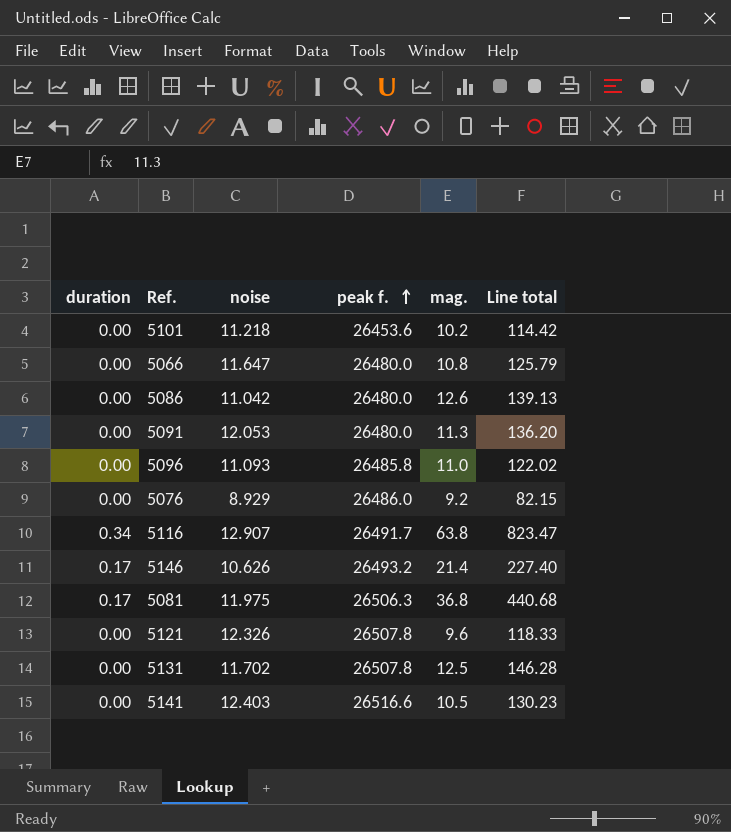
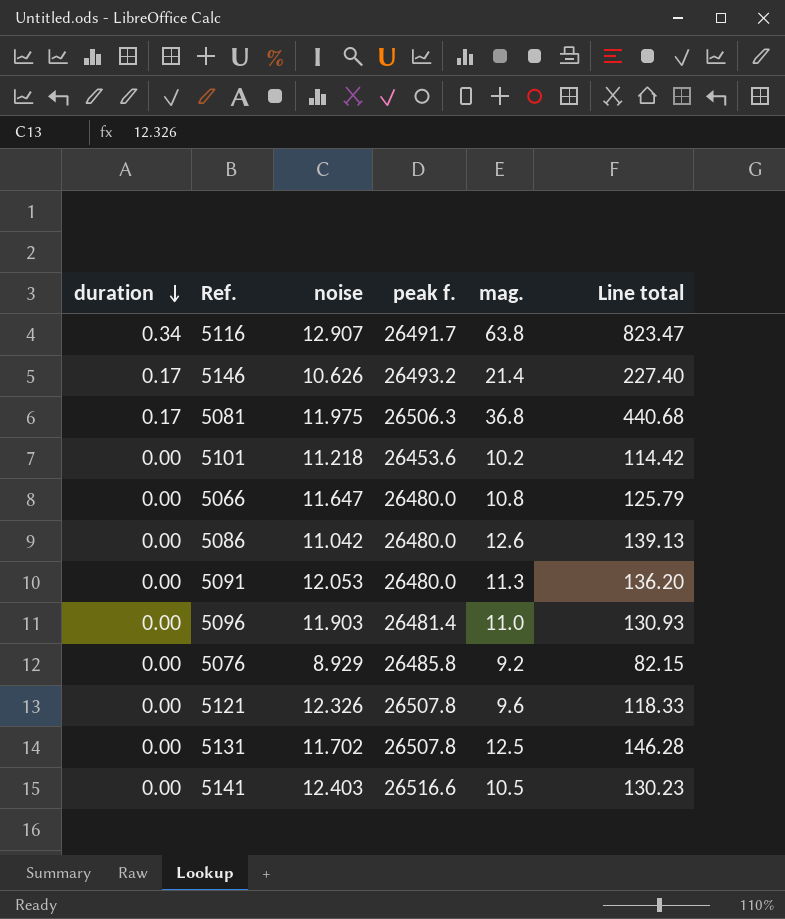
row order: peak f. ascending -> duration descending
5096 | noise: 11.093 -> 11.903
5096 | peak f.: 26485.8 -> 26481.4
5096 | Line total: 122.02 -> 130.93
5076 | peak f.: 26486.0 -> 26485.8

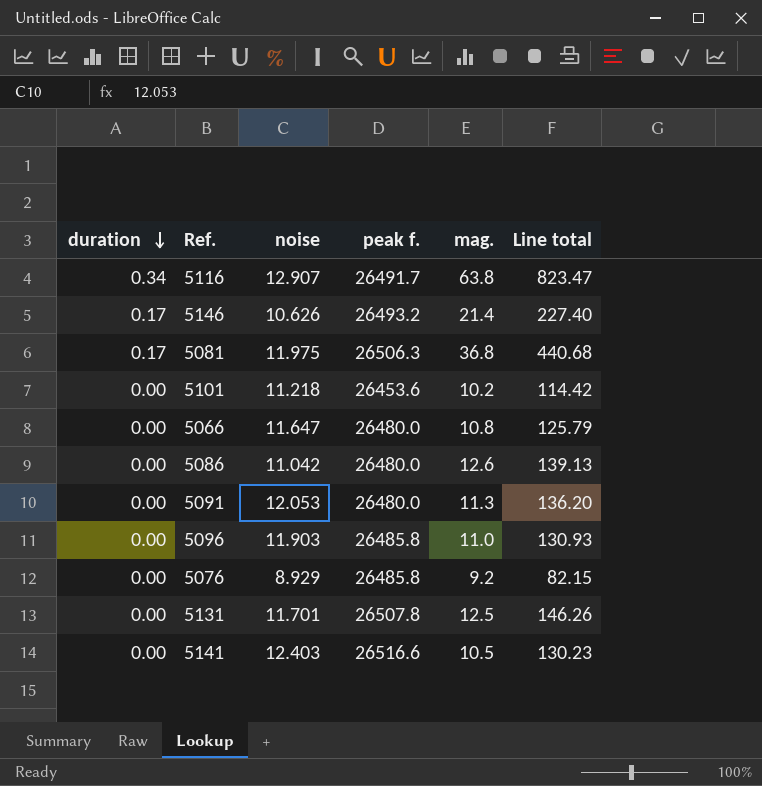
row 5121: 0.00 | 12.326 | 26507.8 | 9.6 | 118.33 -> none
5096 | peak f.: 26481.4 -> 26485.8
5131 | noise: 11.702 -> 11.701
5131 | Line total: 146.28 -> 146.26

